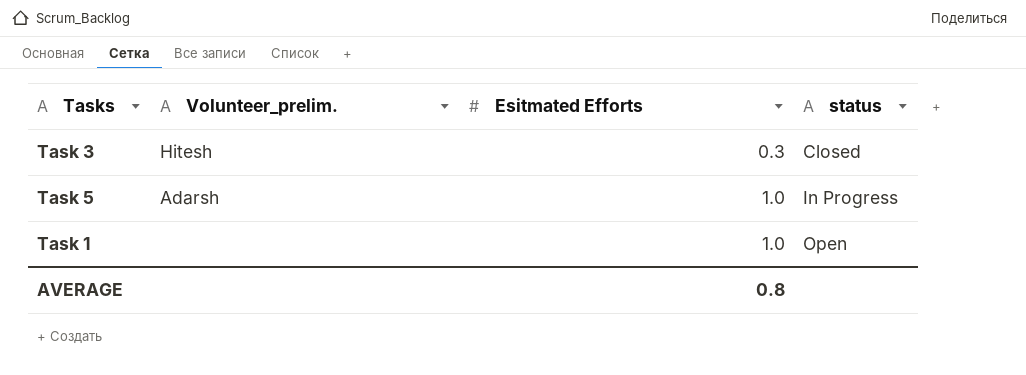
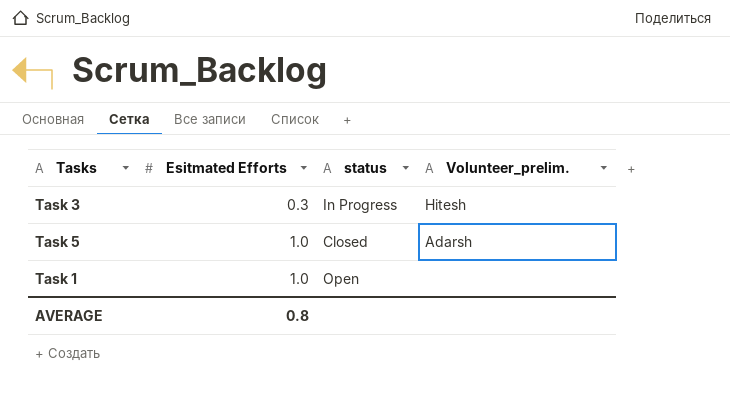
column Volunteer_prelim. | position: 2 -> 4
Task 3 | status: Closed -> In Progress
Task 5 | status: In Progress -> Closed

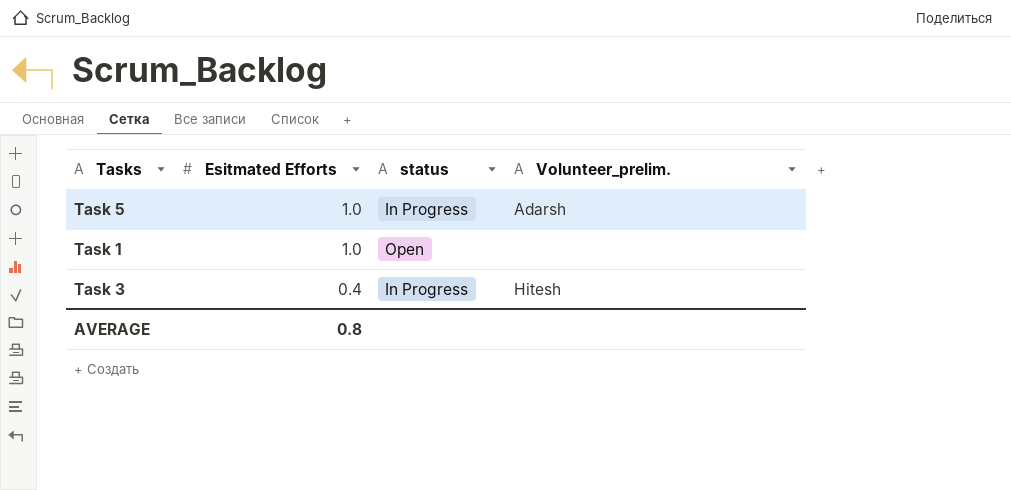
row order: Esitmated Efforts ascending -> Esitmated Efforts descending
Task 5 | status: Closed -> In Progress
Task 3 | Esitmated Efforts: 0.3 -> 0.4

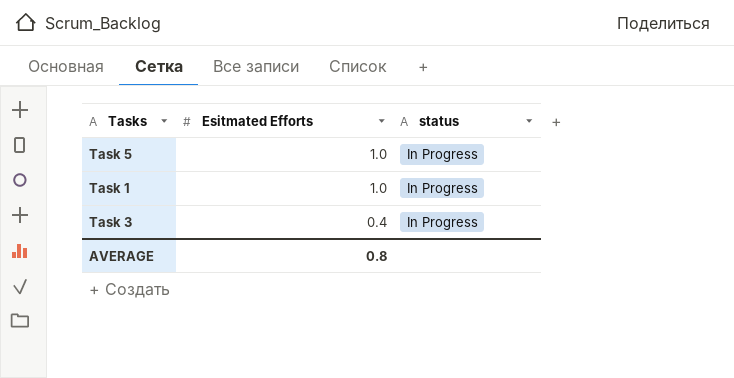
column Volunteer_prelim. | position: 4 -> none
Task 1 | status: Open -> In Progress

